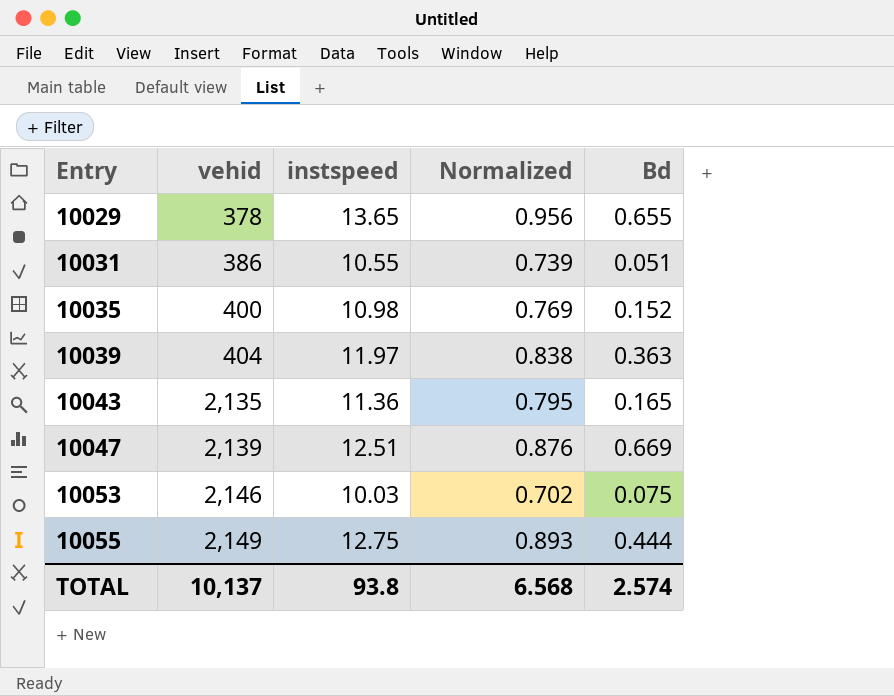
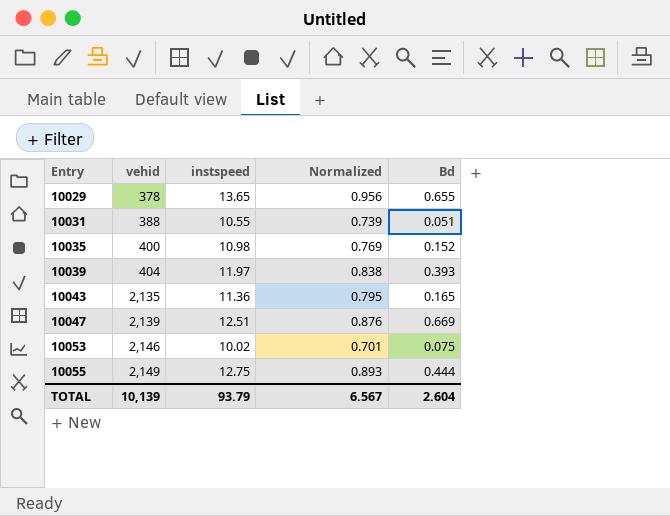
10031 | vehid: 386 -> 388
10039 | Bd: 0.363 -> 0.393
10053 | instspeed: 10.03 -> 10.02
10053 | Normalized: 0.702 -> 0.701
TOTAL | vehid: 10,137 -> 10,139
TOTAL | instspeed: 93.8 -> 93.79
TOTAL | Normalized: 6.568 -> 6.567
TOTAL | Bd: 2.574 -> 2.604

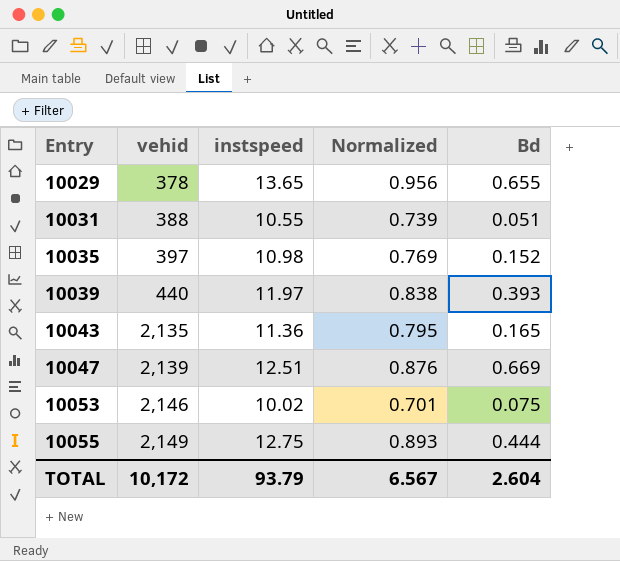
10035 | vehid: 400 -> 397
10039 | vehid: 404 -> 440
TOTAL | vehid: 10,139 -> 10,172

